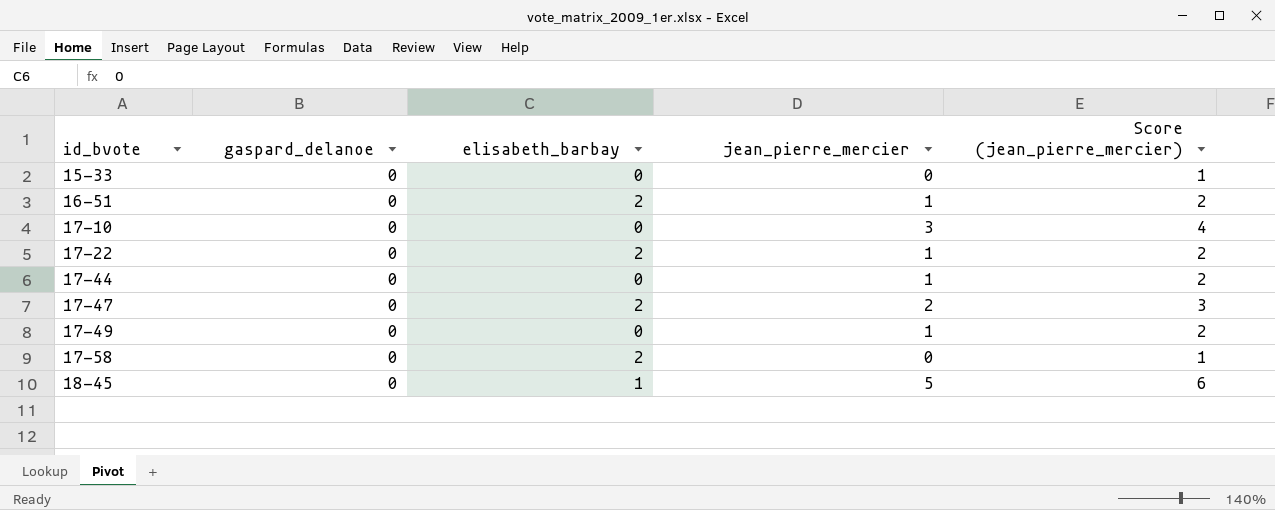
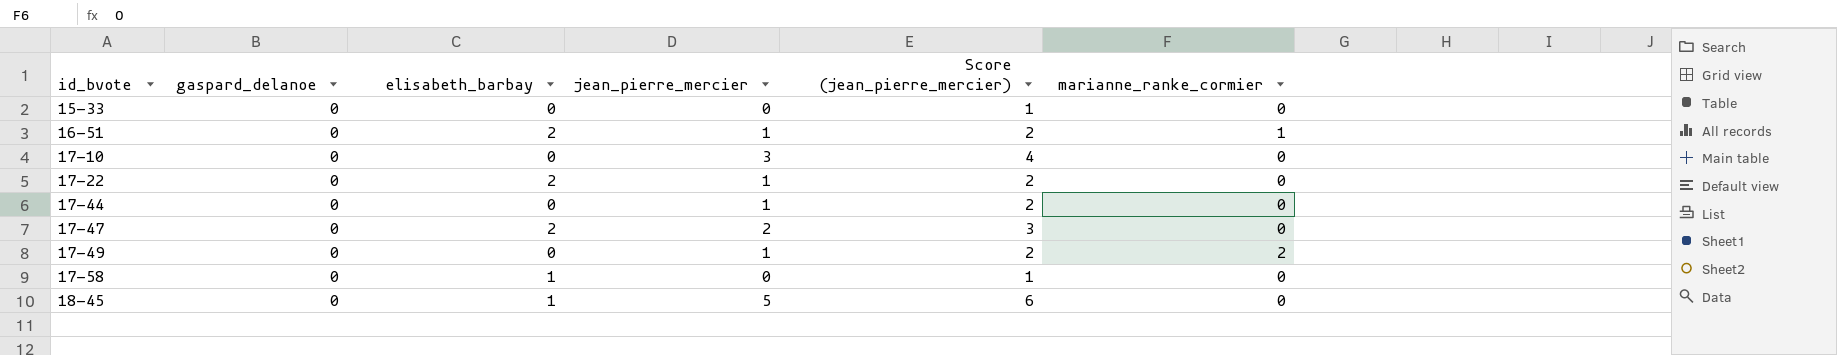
column marianne_ranke_cormier | position: none -> 6
17-58 | elisabeth_barbay: 2 -> 1

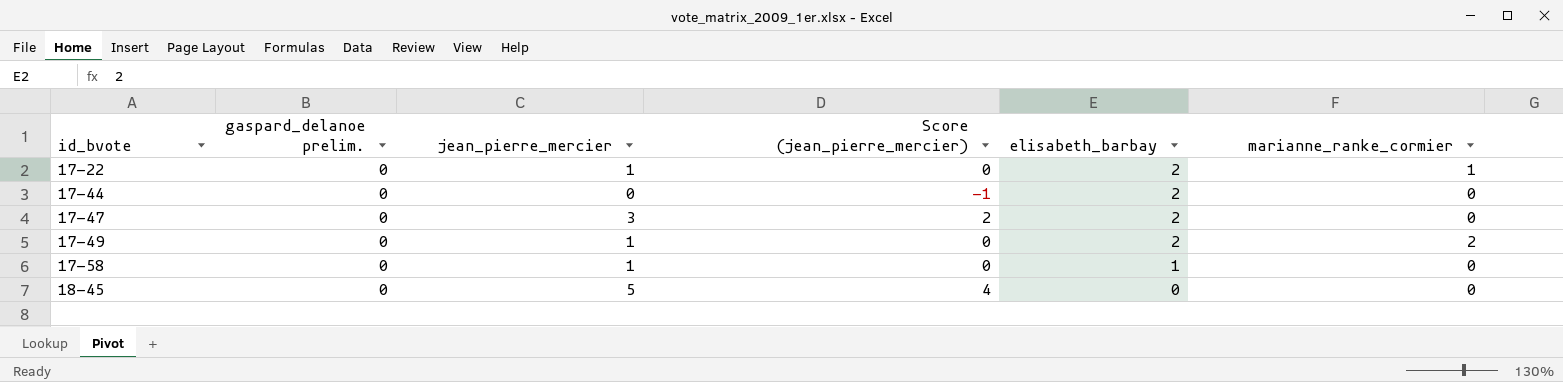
column name: gaspard_delanoe -> gaspard_delanoe prelim.
column Score (jean_pierre_mercier) | formula: [jean_pierre_mercier] + 1 -> [jean_pierre_mercier] - 1
column elisabeth_barbay | position: 3 -> 5
row 15-33: 0 | 0 | 0 | 1 | 0 -> none
row 16-51: 0 | 2 | 1 | 2 | 1 -> none
row 17-10: 0 | 0 | 3 | 4 | 0 -> none
17-22 | marianne_ranke_cormier: 0 -> 1
17-44 | jean_pierre_mercier: 1 -> 0
17-44 | elisabeth_barbay: 0 -> 2
17-47 | jean_pierre_mercier: 2 -> 3
17-49 | elisabeth_barbay: 0 -> 2
17-58 | jean_pierre_mercier: 0 -> 1
18-45 | elisabeth_barbay: 1 -> 0

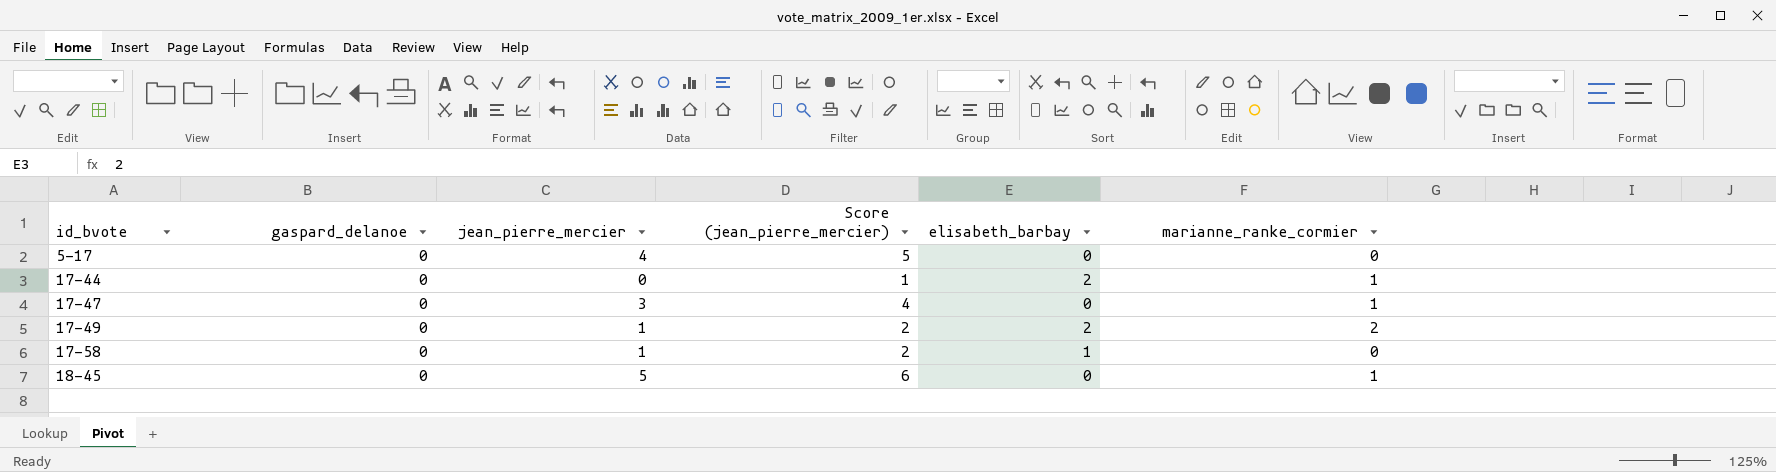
column name: gaspard_delanoe prelim. -> gaspard_delanoe
column Score (jean_pierre_mercier) | formula: [jean_pierre_mercier] - 1 -> [jean_pierre_mercier] + 1
row 17-22: 0 | 1 | 0 | 2 | 1 -> none
row 5-17: none -> 0 | 4 | 5 | 0 | 0
17-44 | marianne_ranke_cormier: 0 -> 1
17-47 | elisabeth_barbay: 2 -> 0
17-47 | marianne_ranke_cormier: 0 -> 1
18-45 | marianne_ranke_cormier: 0 -> 1

